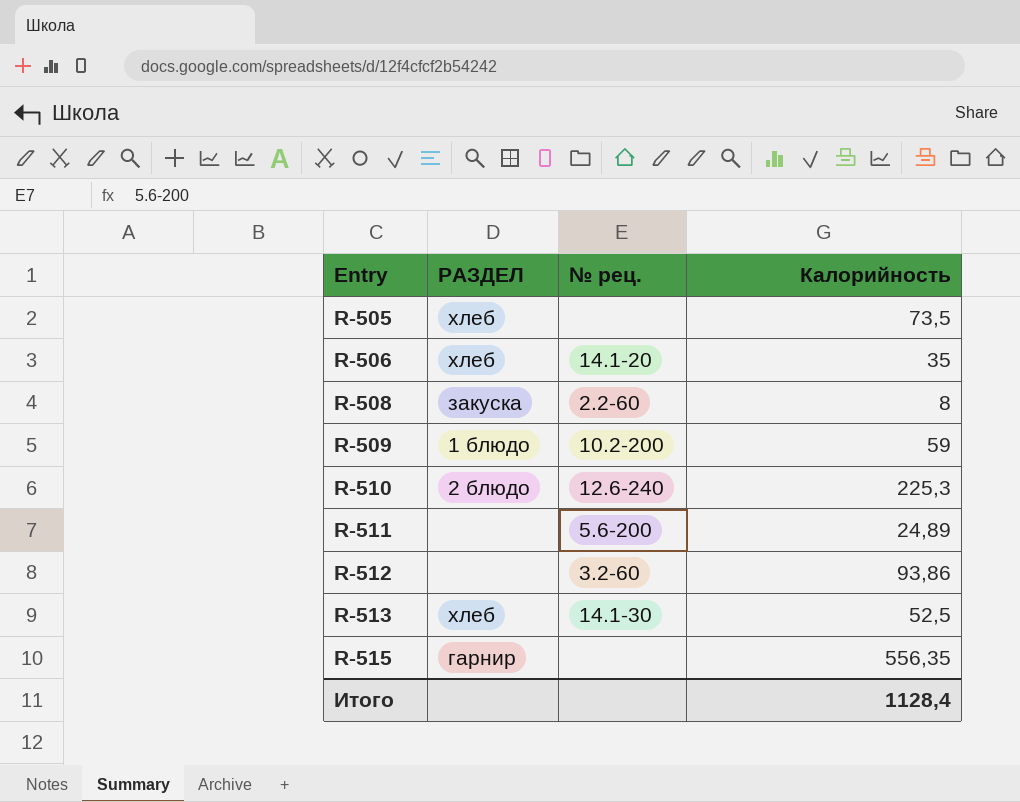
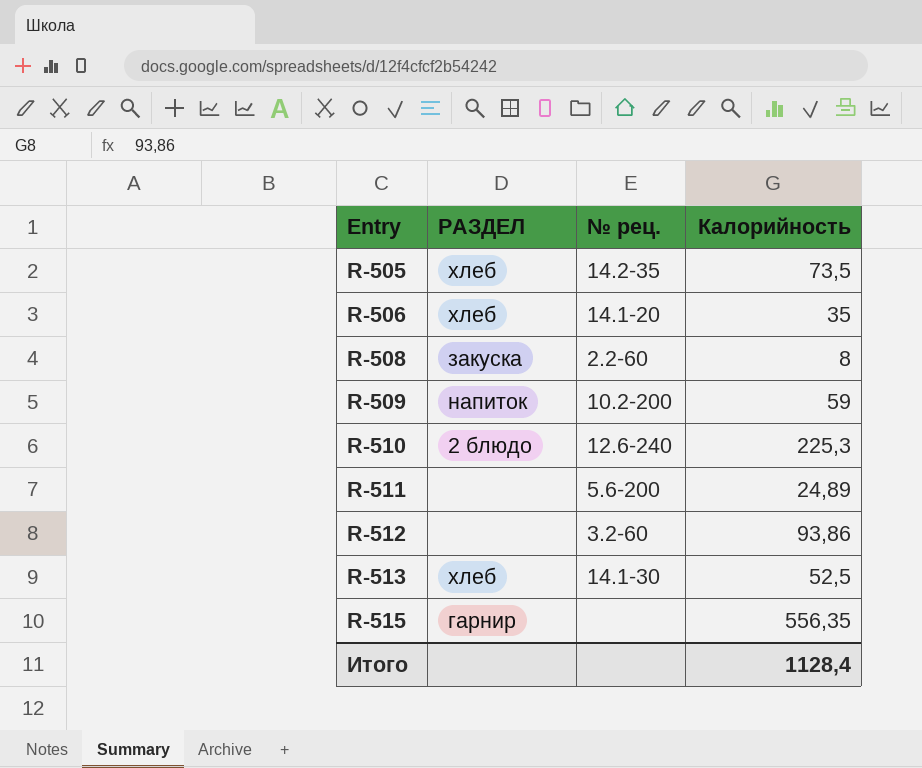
R-505 | № рец.: none -> 14.2-35
R-509 | РАЗДЕЛ: 1 блюдо -> напиток

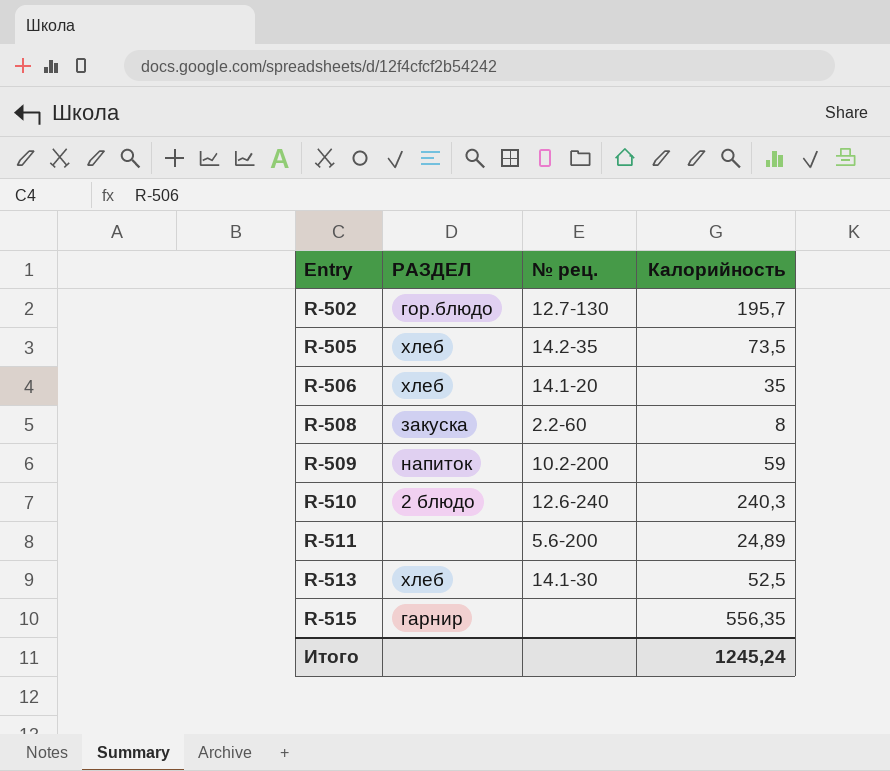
row R-512: none | 3.2-60 | 93,86 -> none
row R-502: none -> гор.блюдо | 12.7-130 | 195,7
R-510 | Калорийность: 225,3 -> 240,3
Итого | Калорийность: 1128,4 -> 1245,24

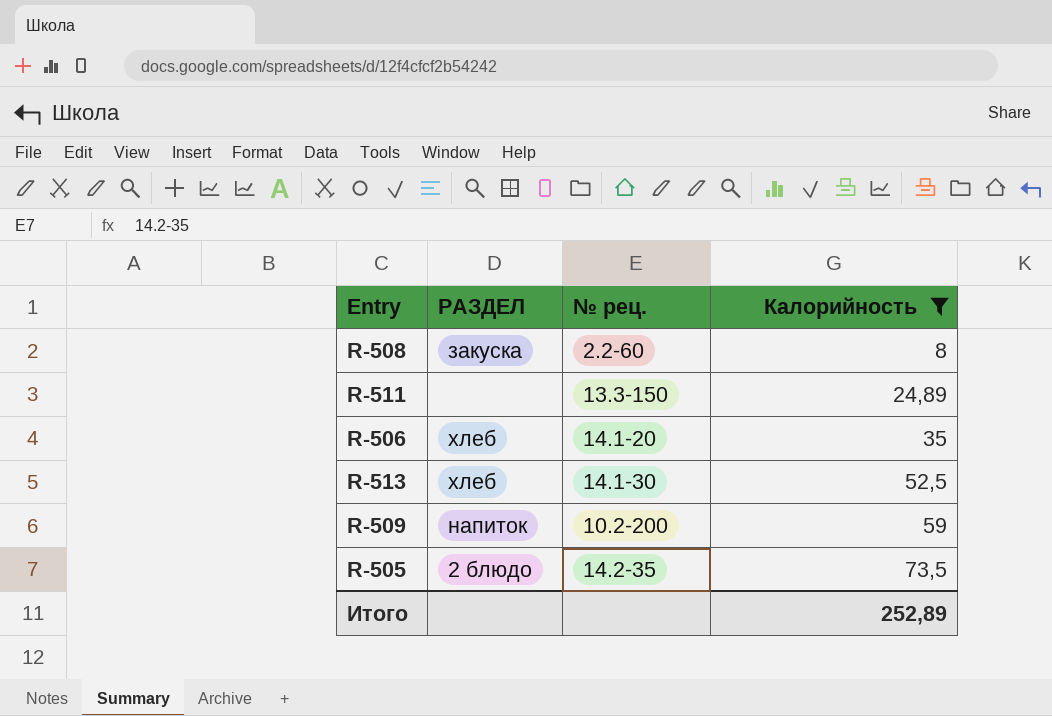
filter: none -> Калорийность <= 73,5
row order: Entry ascending -> Калорийность ascending
R-511 | № рец.: 5.6-200 -> 13.3-150
R-505 | РАЗДЕЛ: хлеб -> 2 блюдо
Итого | Калорийность: 1245,24 -> 252,89

